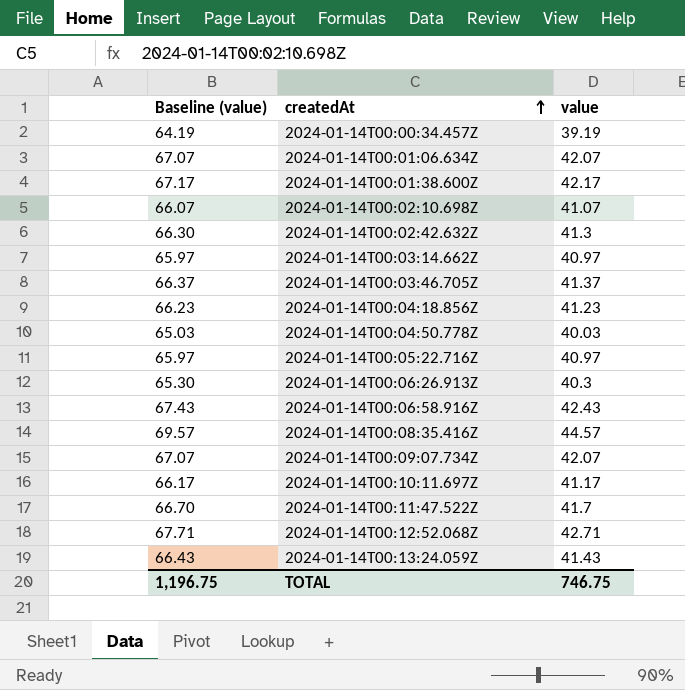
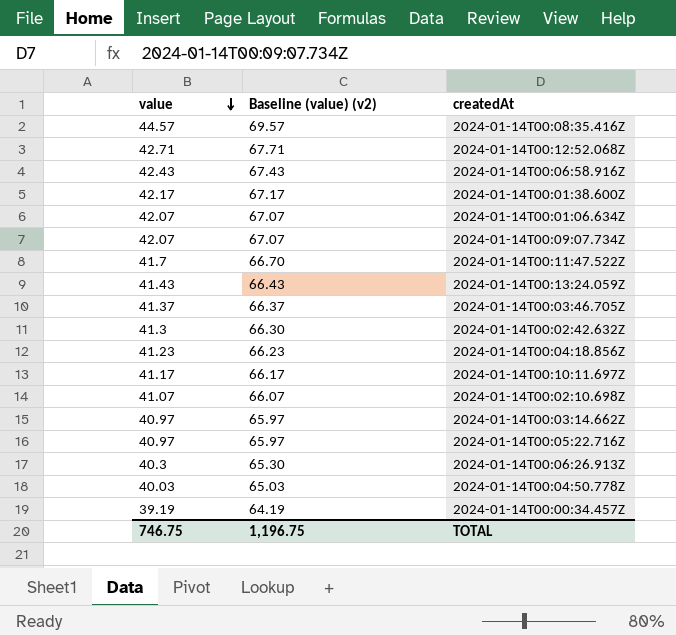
row order: createdAt ascending -> value descending
column value | position: 3 -> 1
column name: Baseline (value) -> Baseline (value) (v2)

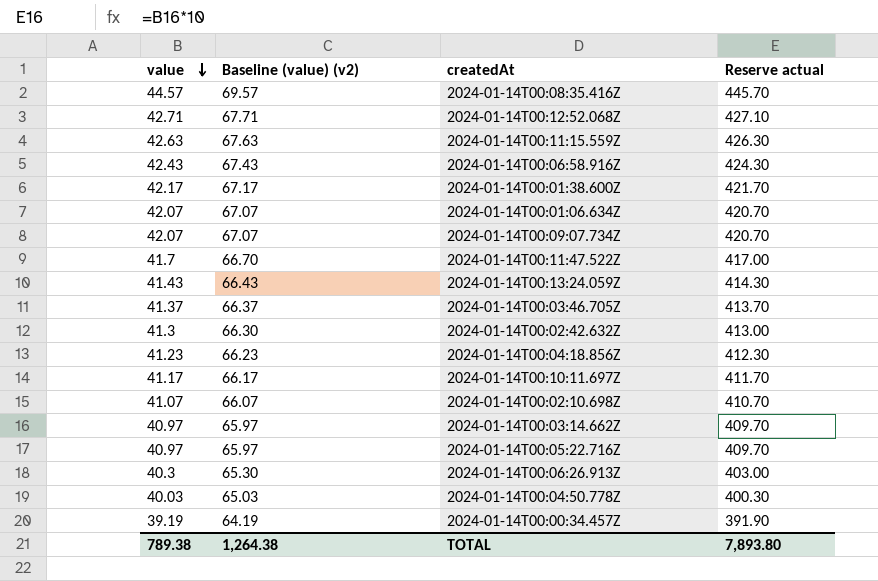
column Reserve actual | formula: none -> [value] * 10
row 2024-01-14T00:11:15.559Z: none -> 42.63 | 67.63 | 426.30
TOTAL | value: 746.75 -> 789.38
TOTAL | Baseline (value) (v2): 1,196.75 -> 1,264.38

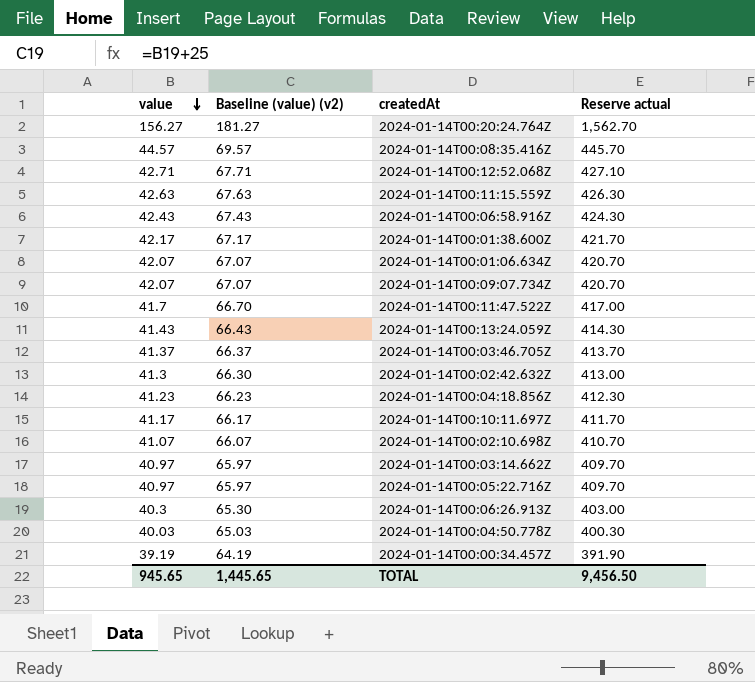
row 2024-01-14T00:20:24.764Z: none -> 156.27 | 181.27 | 1,562.70
TOTAL | value: 789.38 -> 945.65
TOTAL | Baseline (value) (v2): 1,264.38 -> 1,445.65
TOTAL | Reserve actual: 7,893.80 -> 9,456.50

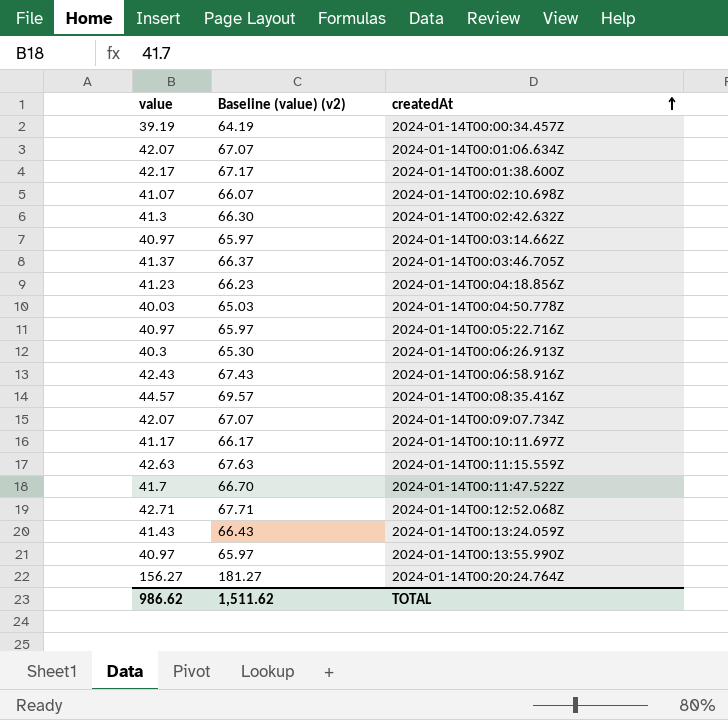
row order: value descending -> createdAt ascending
column Reserve actual | formula: [value] * 10 -> none
row 2024-01-14T00:13:55.990Z: none -> 40.97 | 65.97
TOTAL | value: 945.65 -> 986.62
TOTAL | Baseline (value) (v2): 1,445.65 -> 1,511.62

